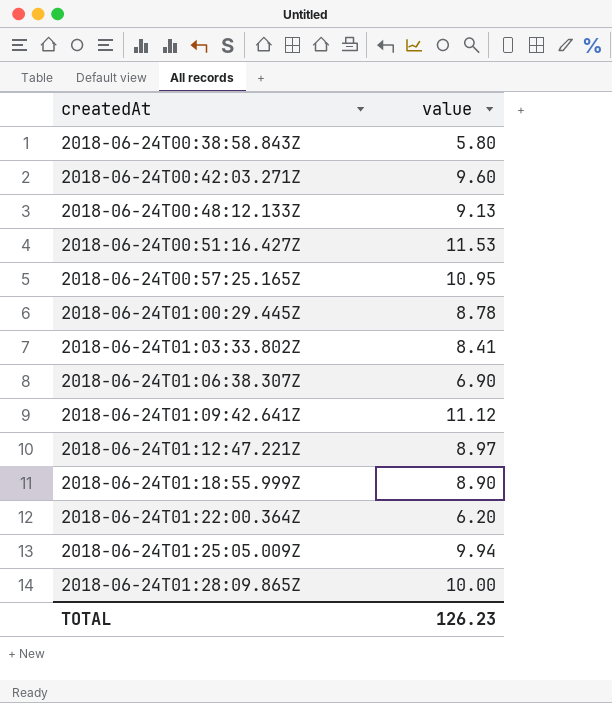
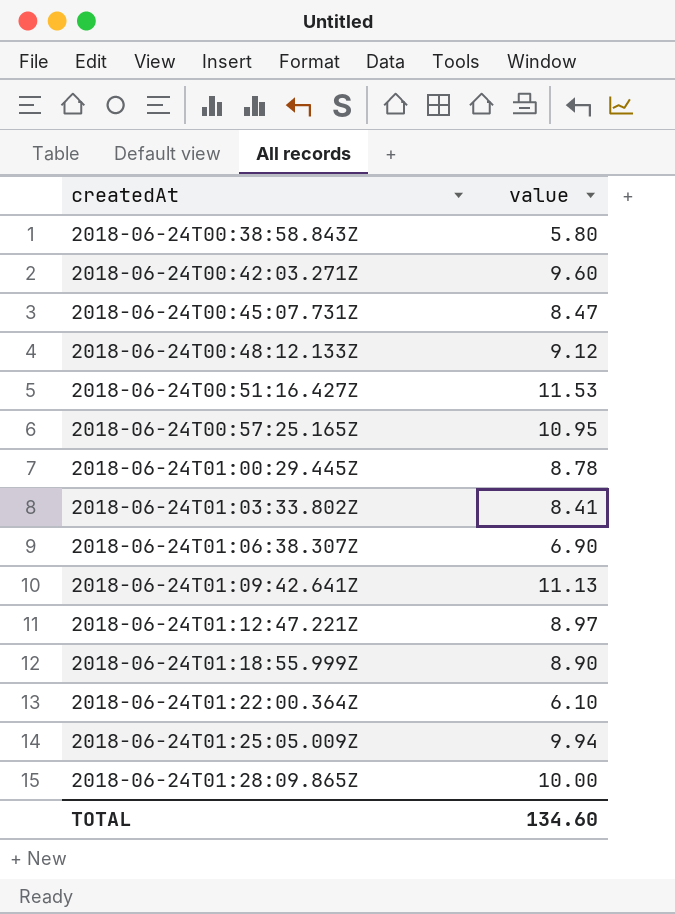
row 2018-06-24T00:45:07.731Z: none -> 8.47
2018-06-24T00:48:12.133Z | value: 9.13 -> 9.12
2018-06-24T01:09:42.641Z | value: 11.12 -> 11.13
2018-06-24T01:22:00.364Z | value: 6.20 -> 6.10
TOTAL | value: 126.23 -> 134.60

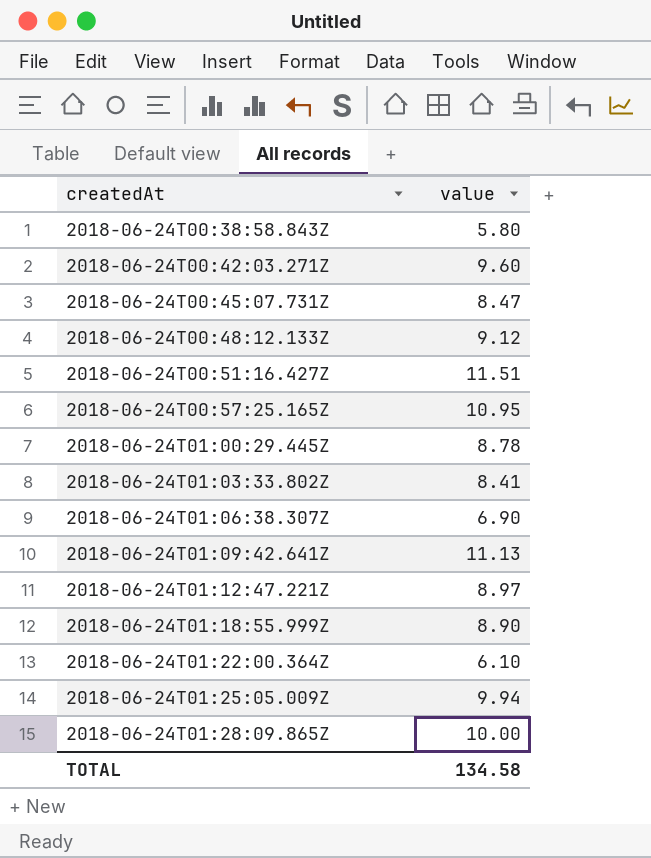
2018-06-24T00:51:16.427Z | value: 11.53 -> 11.51
TOTAL | value: 134.60 -> 134.58

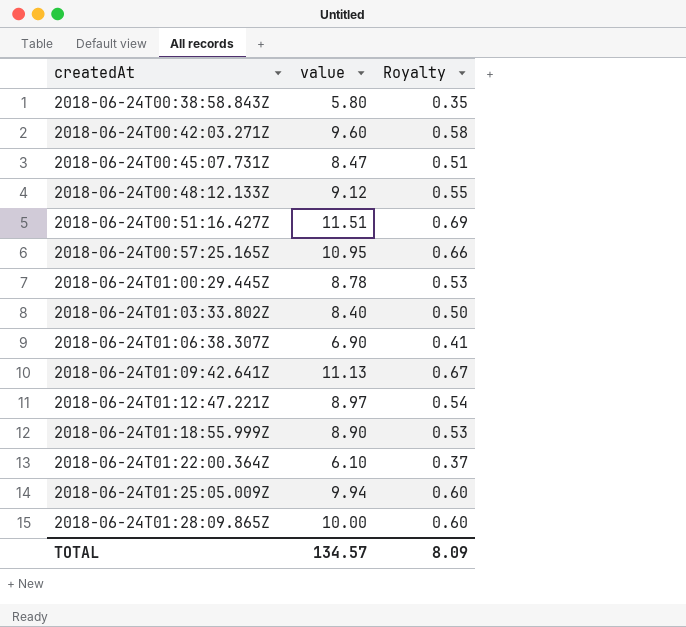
column Royalty | formula: none -> [value] * 0.06
2018-06-24T01:03:33.802Z | value: 8.41 -> 8.40
TOTAL | value: 134.58 -> 134.57

